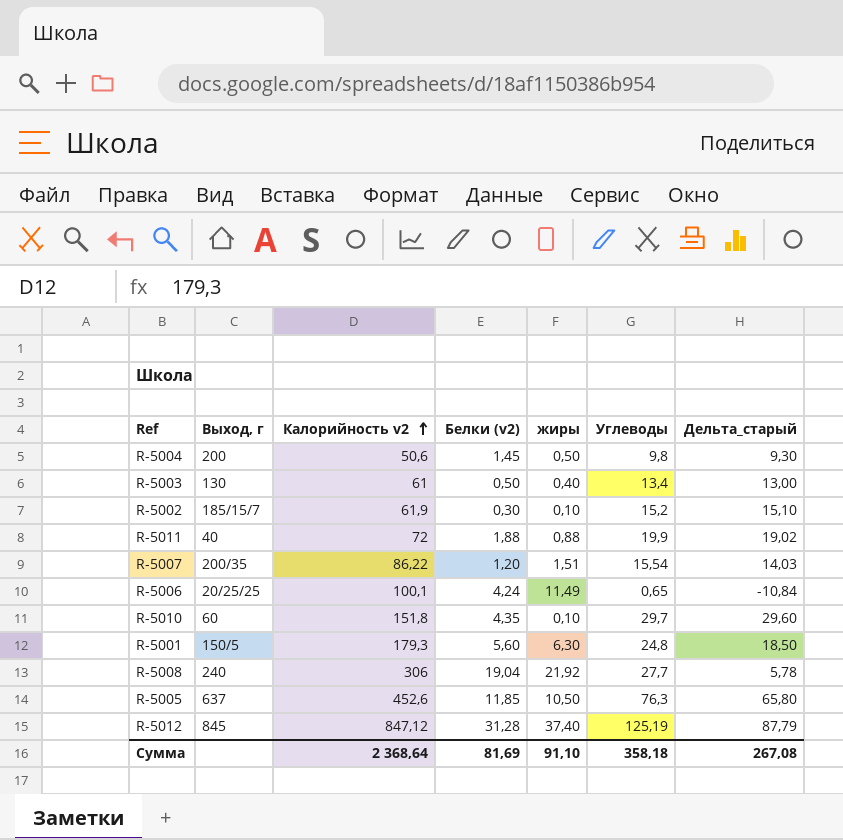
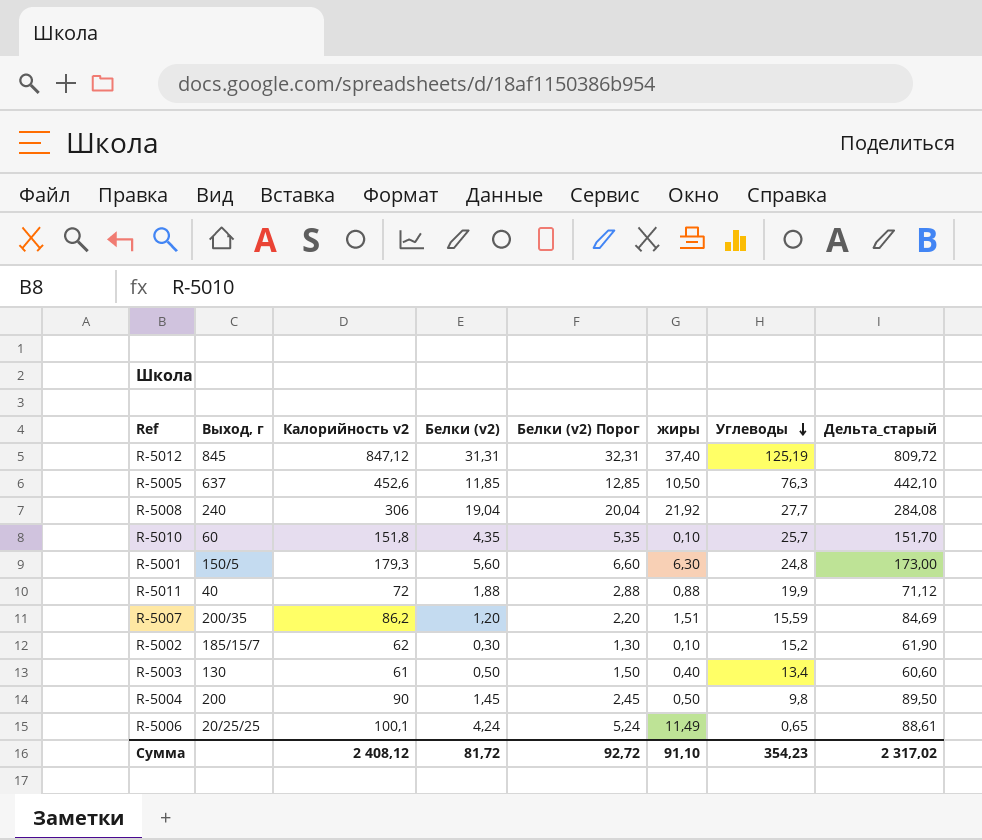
row order: Калорийность v2 ascending -> Углеводы descending
column Белки (v2) Порог | formula: none -> [Белки (v2)] + 1
column Дельта_старый | formula: [Углеводы] - [жиры] -> [Калорийность v2] - [жиры]
R-5012 | Белки (v2): 31,28 -> 31,31
R-5010 | Углеводы: 29,7 -> 25,7
R-5007 | Калорийность v2: 86,22 -> 86,2
R-5007 | Углеводы: 15,54 -> 15,59
R-5002 | Калорийность v2: 61,9 -> 62
R-5004 | Калорийность v2: 50,6 -> 90
Сумма | Калорийность v2: 2 368,64 -> 2 408,12
Сумма | Белки (v2): 81,69 -> 81,72
Сумма | Углеводы: 358,18 -> 354,23
Сумма | Дельта_старый: 267,08 -> 2 317,02

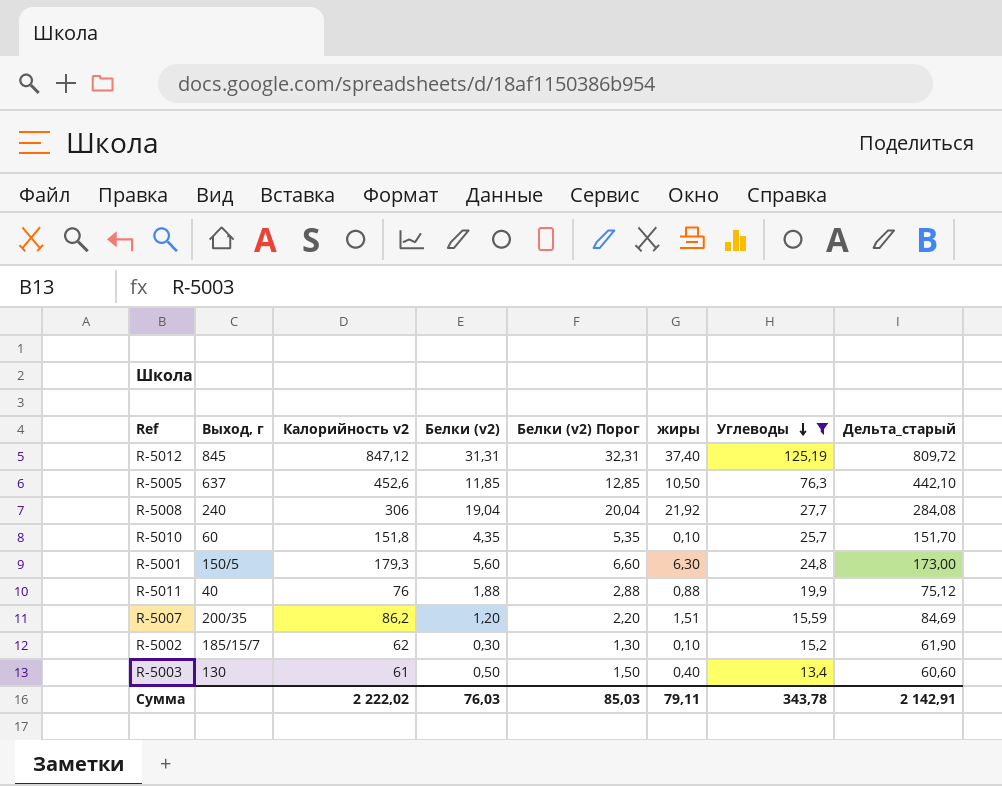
filter: none -> Углеводы >= 13,4
R-5011 | Калорийность v2: 72 -> 76
R-5011 | Дельта_старый: 71,12 -> 75,12
Сумма | Калорийность v2: 2 408,12 -> 2 222,02
Сумма | Белки (v2): 81,72 -> 76,03
Сумма | Белки (v2) Порог: 92,72 -> 85,03
Сумма | жиры: 91,10 -> 79,11
Сумма | Углеводы: 354,23 -> 343,78
Сумма | Дельта_старый: 2 317,02 -> 2 142,91

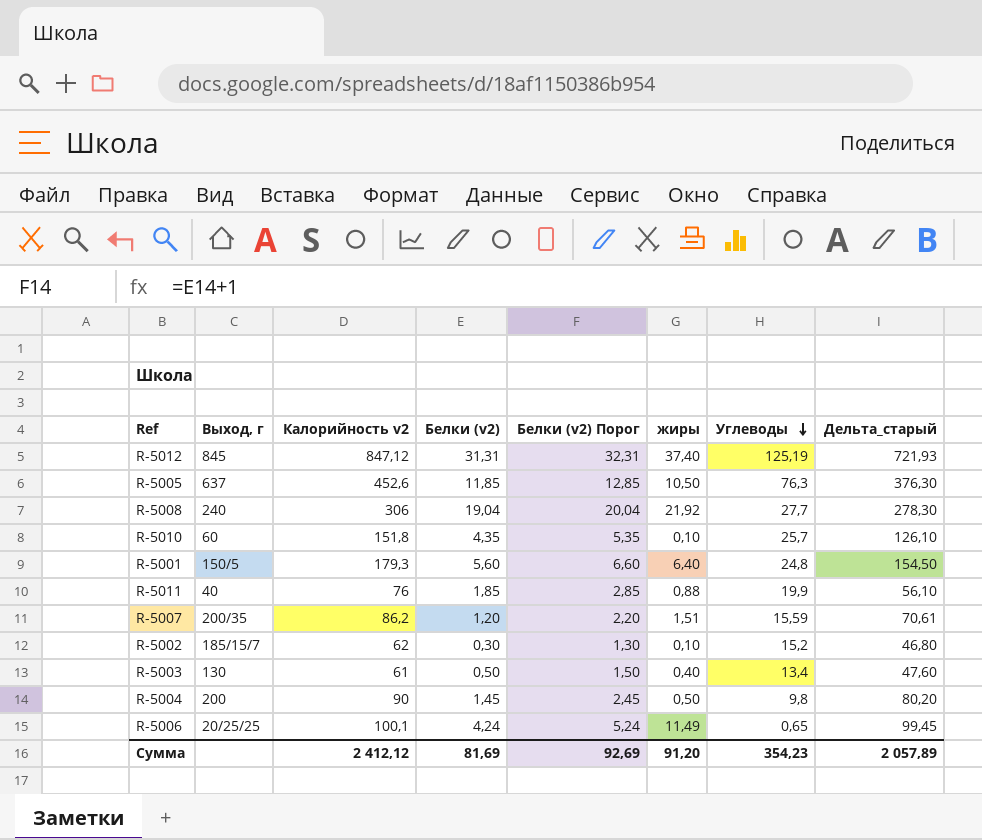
filter: Углеводы >= 13,4 -> none
column Дельта_старый | formula: [Калорийность v2] - [жиры] -> [Калорийность v2] - [Углеводы]
R-5001 | жиры: 6,30 -> 6,40
R-5011 | Белки (v2): 1,88 -> 1,85
R-5011 | Белки (v2) Порог: 2,88 -> 2,85
Сумма | Калорийность v2: 2 222,02 -> 2 412,12
Сумма | Белки (v2): 76,03 -> 81,69
Сумма | Белки (v2) Порог: 85,03 -> 92,69
Сумма | жиры: 79,11 -> 91,20
Сумма | Углеводы: 343,78 -> 354,23
Сумма | Дельта_старый: 2 142,91 -> 2 057,89

